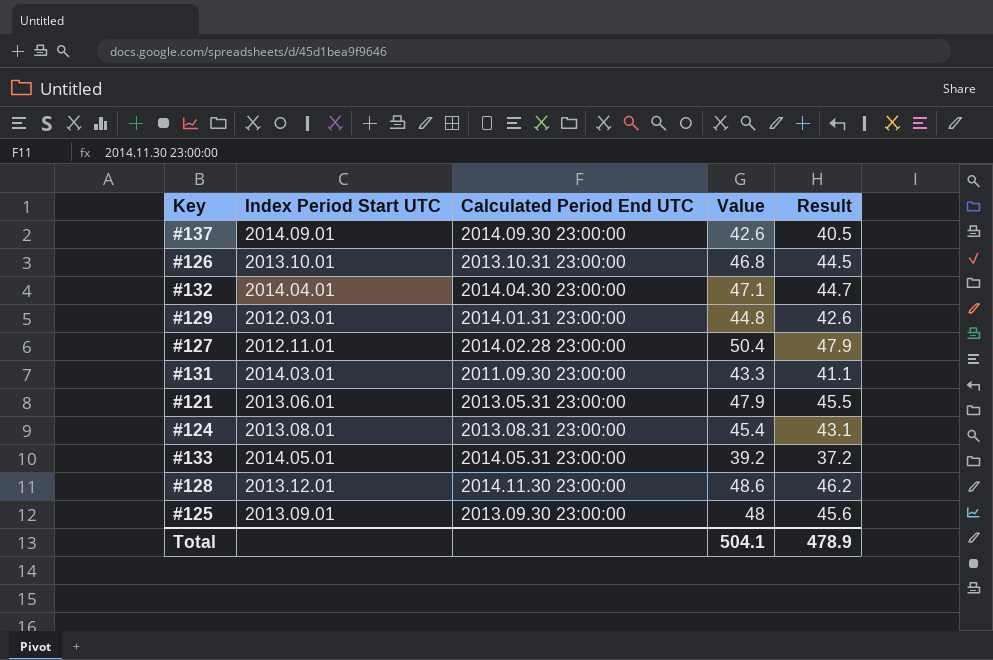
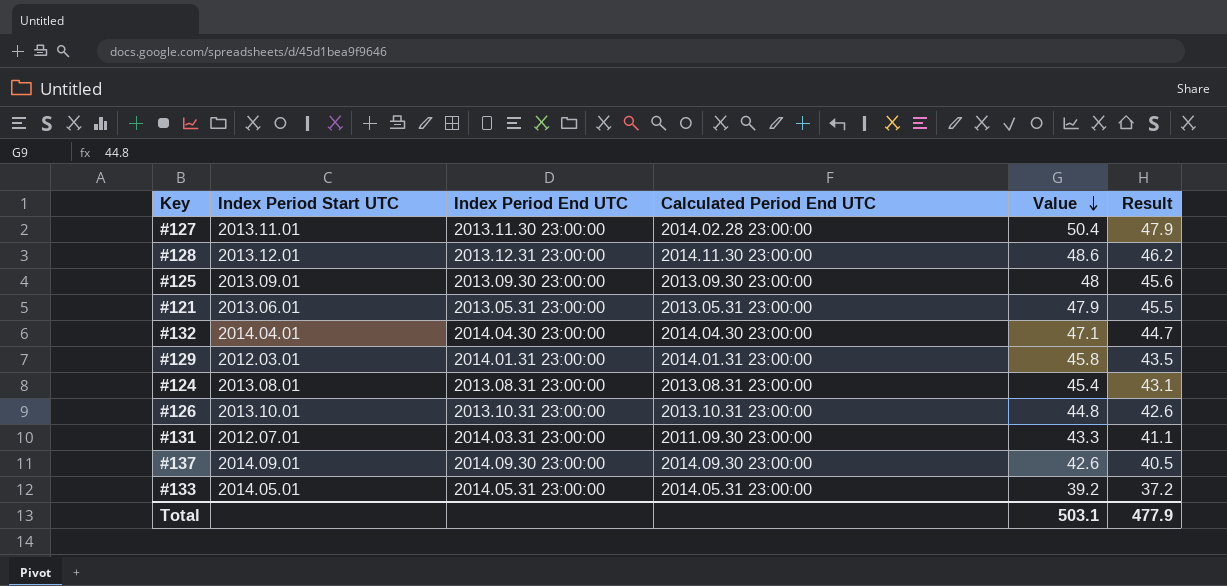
row order: none -> Value descending
column Index Period End UTC | position: none -> 3
#127 | Index Period Start UTC: 2012.11.01 -> 2013.11.01
#129 | Value: 44.8 -> 45.8
#129 | Result: 42.6 -> 43.5
#126 | Value: 46.8 -> 44.8
#126 | Result: 44.5 -> 42.6
#131 | Index Period Start UTC: 2014.03.01 -> 2012.07.01
Total | Value: 504.1 -> 503.1
Total | Result: 478.9 -> 477.9

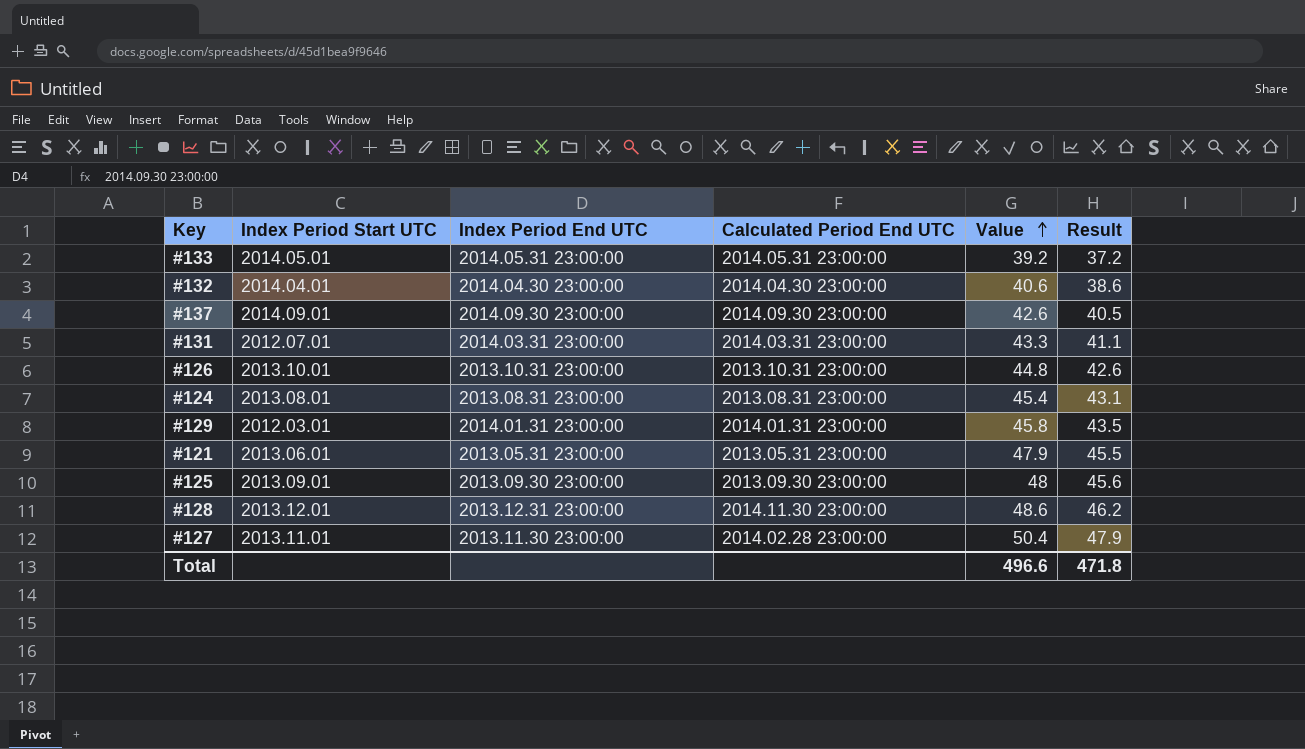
row order: Value descending -> Value ascending
#132 | Value: 47.1 -> 40.6
#132 | Result: 44.7 -> 38.6
#131 | Calculated Period End UTC: 2011.09.30 23:00:00 -> 2014.03.31 23:00:00
Total | Value: 503.1 -> 496.6
Total | Result: 477.9 -> 471.8

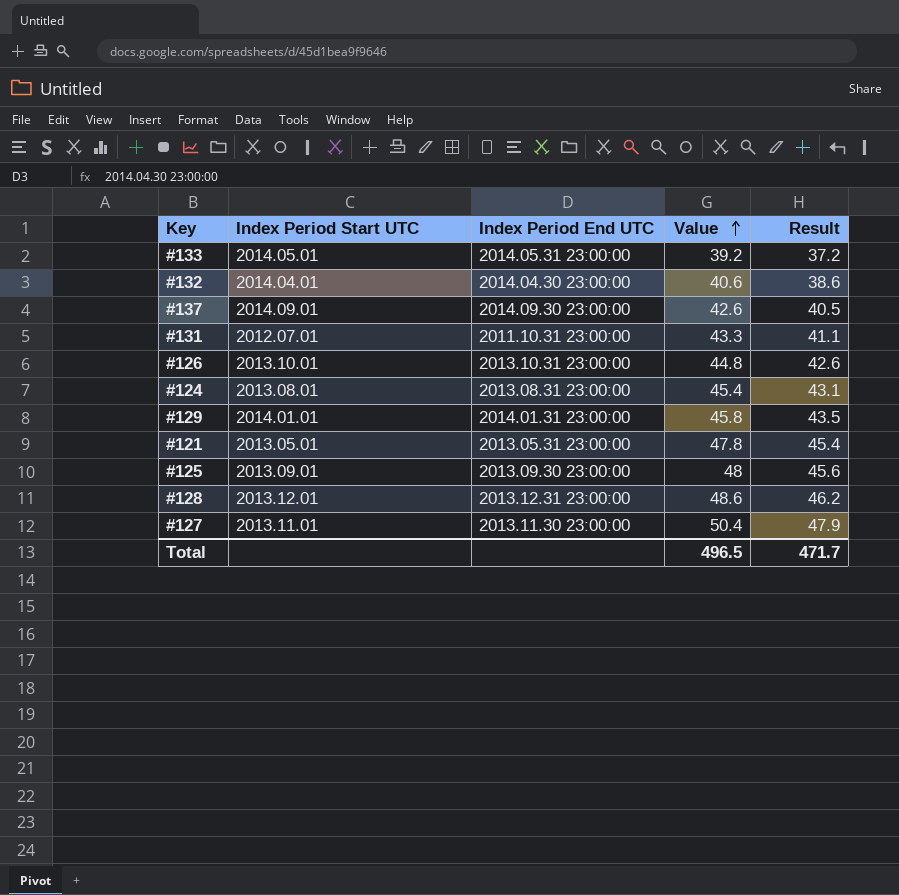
column Calculated Period End UTC | position: 4 -> none
#131 | Index Period End UTC: 2014.03.31 23:00:00 -> 2011.10.31 23:00:00
#129 | Index Period Start UTC: 2012.03.01 -> 2014.01.01
#121 | Index Period Start UTC: 2013.06.01 -> 2013.05.01
#121 | Value: 47.9 -> 47.8
#121 | Result: 45.5 -> 45.4
Total | Value: 496.6 -> 496.5
Total | Result: 471.8 -> 471.7

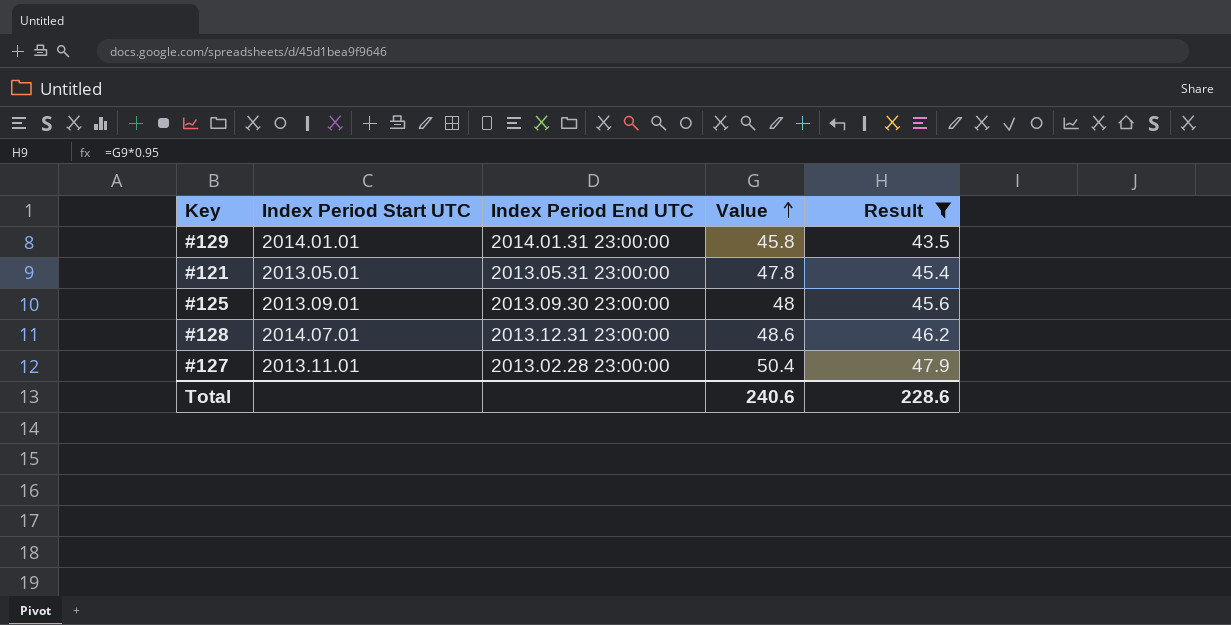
filter: none -> Result >= 43.5
#128 | Index Period Start UTC: 2013.12.01 -> 2014.07.01
#127 | Index Period End UTC: 2013.11.30 23:00:00 -> 2013.02.28 23:00:00
Total | Value: 496.5 -> 240.6
Total | Result: 471.7 -> 228.6

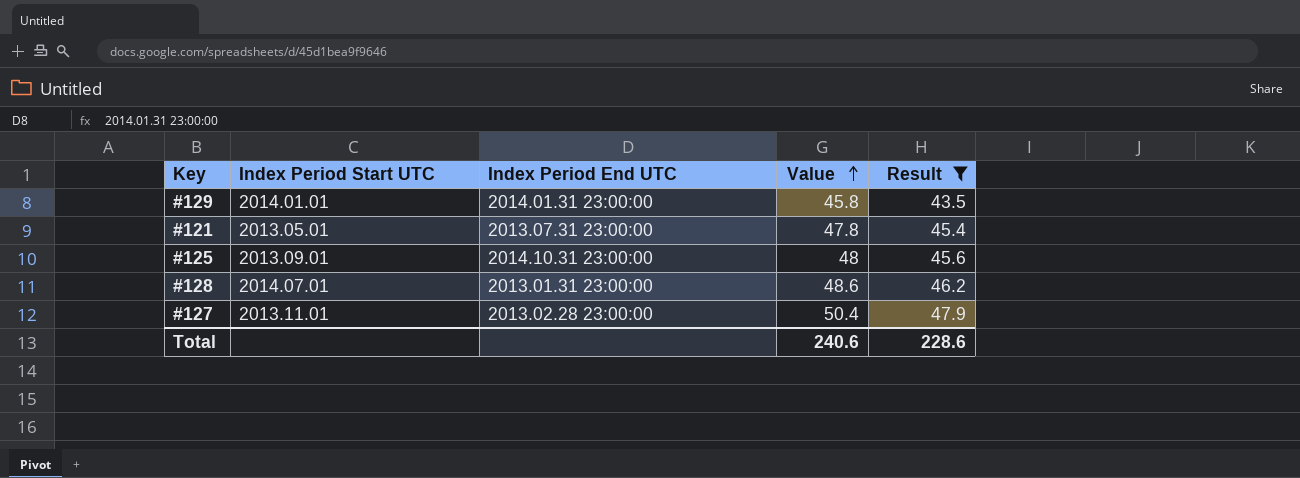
#121 | Index Period End UTC: 2013.05.31 23:00:00 -> 2013.07.31 23:00:00
#125 | Index Period End UTC: 2013.09.30 23:00:00 -> 2014.10.31 23:00:00
#128 | Index Period End UTC: 2013.12.31 23:00:00 -> 2013.01.31 23:00:00

